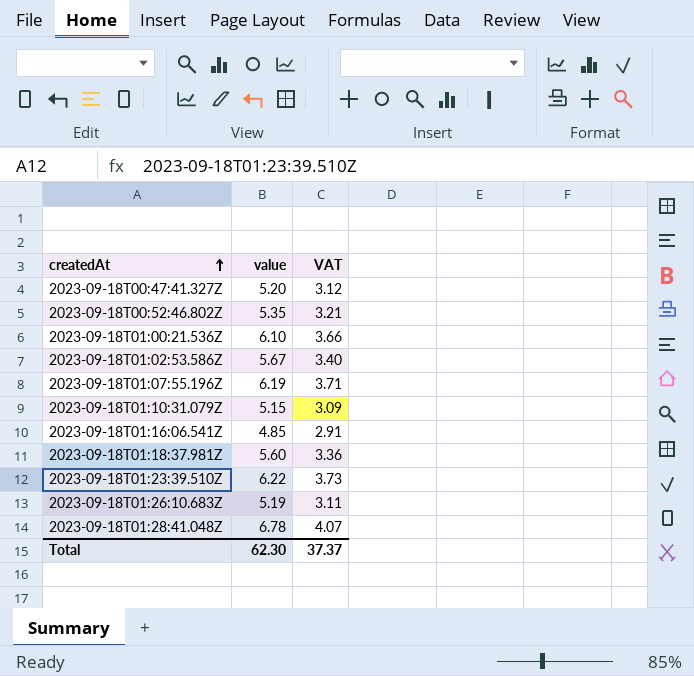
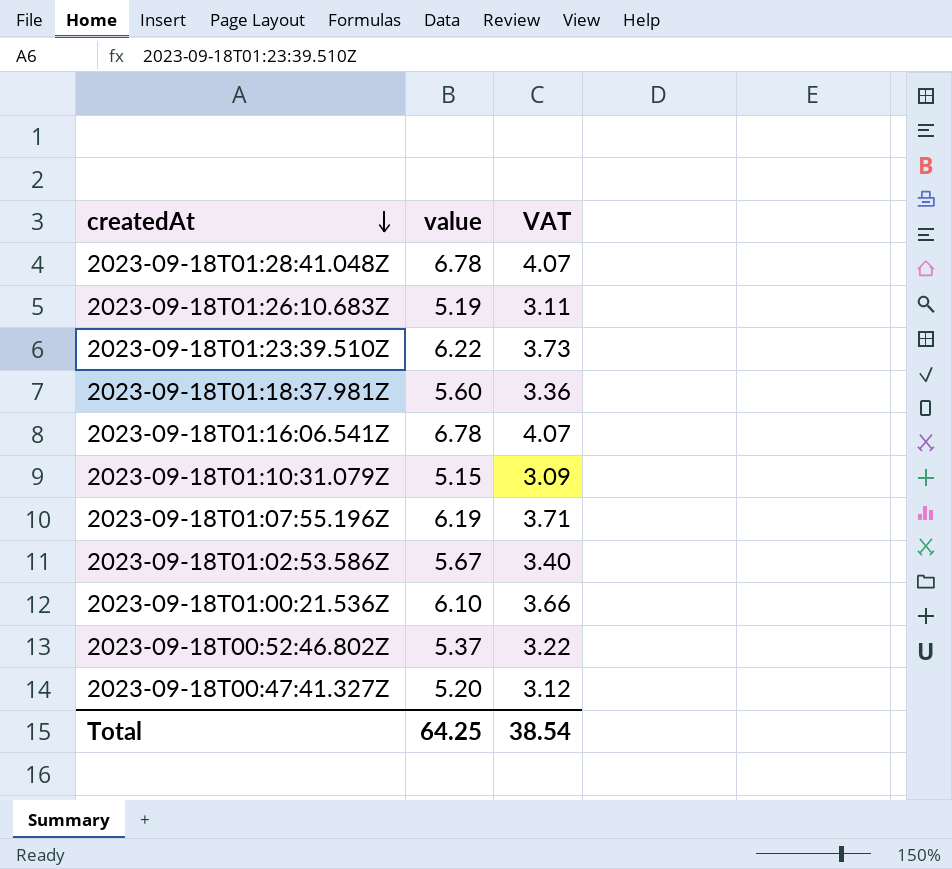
row order: createdAt ascending -> createdAt descending
2023-09-18T01:16:06.541Z | value: 4.85 -> 6.78
2023-09-18T01:16:06.541Z | VAT: 2.91 -> 4.07
2023-09-18T00:52:46.802Z | value: 5.35 -> 5.37
2023-09-18T00:52:46.802Z | VAT: 3.21 -> 3.22
Total | value: 62.30 -> 64.25
Total | VAT: 37.37 -> 38.54

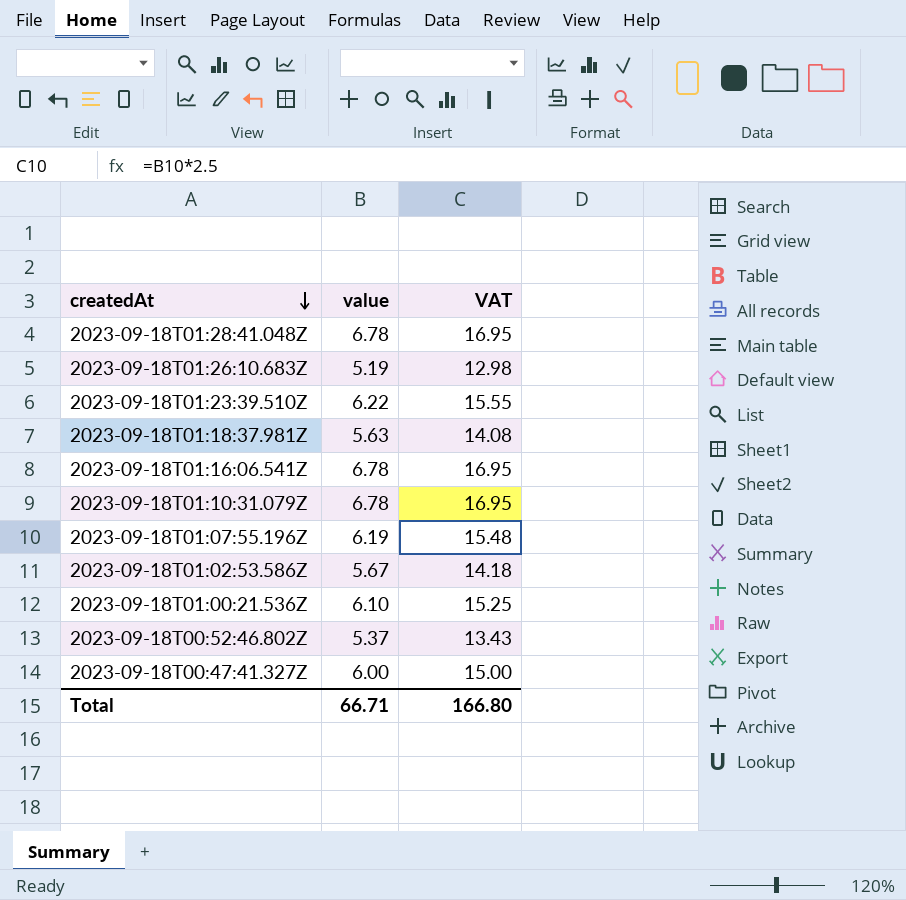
column VAT | formula: [value] * 0.6 -> [value] * 2.5
2023-09-18T01:18:37.981Z | value: 5.60 -> 5.63
2023-09-18T01:10:31.079Z | value: 5.15 -> 6.78
2023-09-18T00:47:41.327Z | value: 5.20 -> 6.00
Total | value: 64.25 -> 66.71
Total | VAT: 38.54 -> 166.80

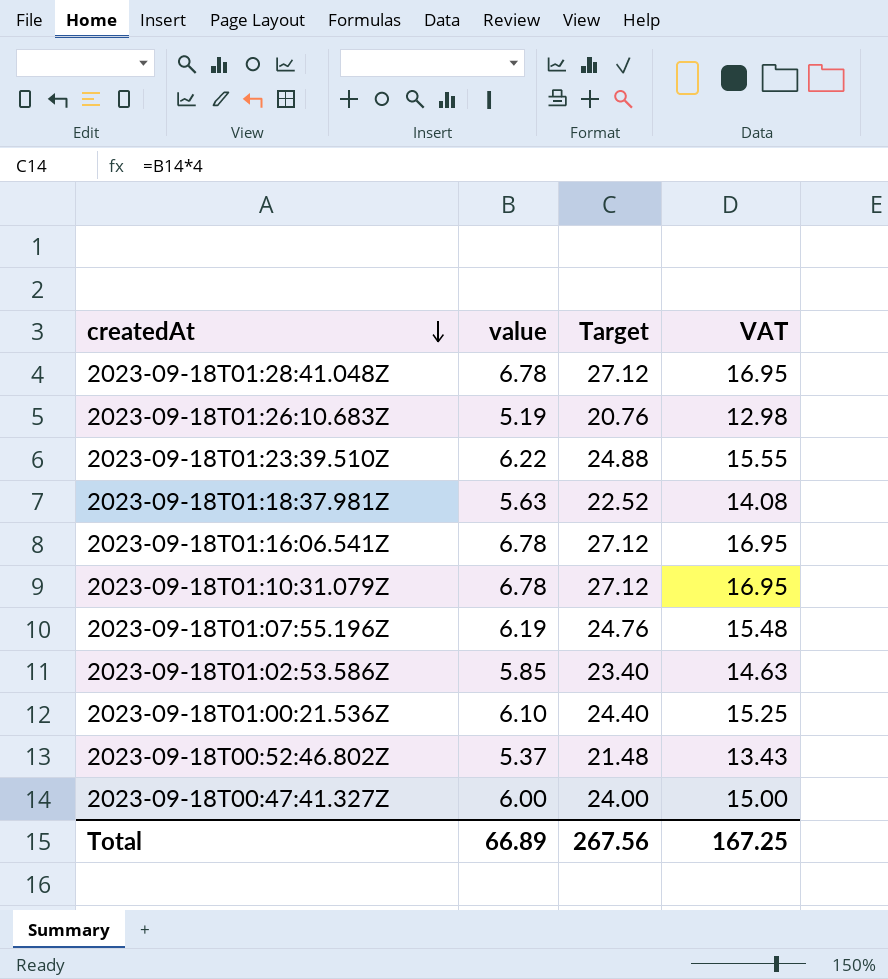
column Target | formula: none -> [value] * 4
2023-09-18T01:02:53.586Z | value: 5.67 -> 5.85
2023-09-18T01:02:53.586Z | VAT: 14.18 -> 14.63
Total | value: 66.71 -> 66.89
Total | VAT: 166.80 -> 167.25

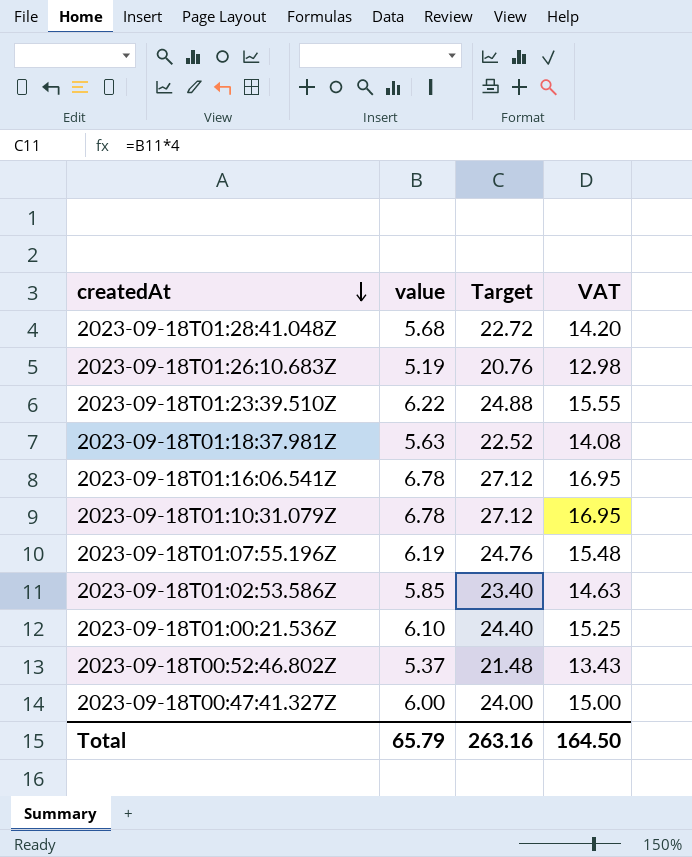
2023-09-18T01:28:41.048Z | value: 6.78 -> 5.68
2023-09-18T01:28:41.048Z | Target: 27.12 -> 22.72
2023-09-18T01:28:41.048Z | VAT: 16.95 -> 14.20
Total | value: 66.89 -> 65.79
Total | Target: 267.56 -> 263.16
Total | VAT: 167.25 -> 164.50

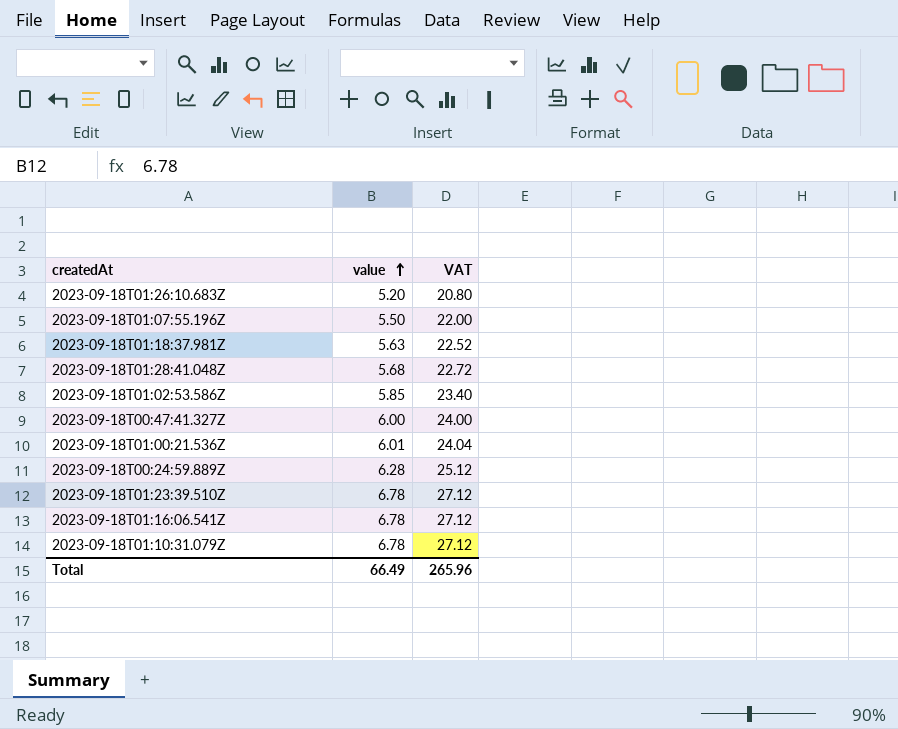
row order: createdAt descending -> value ascending
column Target | formula: [value] * 4 -> none
column VAT | formula: [value] * 2.5 -> [value] * 4
row 2023-09-18T00:52:46.802Z: 5.37 | 21.48 | 13.43 -> none
2023-09-18T01:26:10.683Z | value: 5.19 -> 5.20
2023-09-18T01:07:55.196Z | value: 6.19 -> 5.50
2023-09-18T01:00:21.536Z | value: 6.10 -> 6.01
row 2023-09-18T00:24:59.889Z: none -> 6.28 | 25.12
2023-09-18T01:23:39.510Z | value: 6.22 -> 6.78
Total | value: 65.79 -> 66.49
Total | VAT: 164.50 -> 265.96

